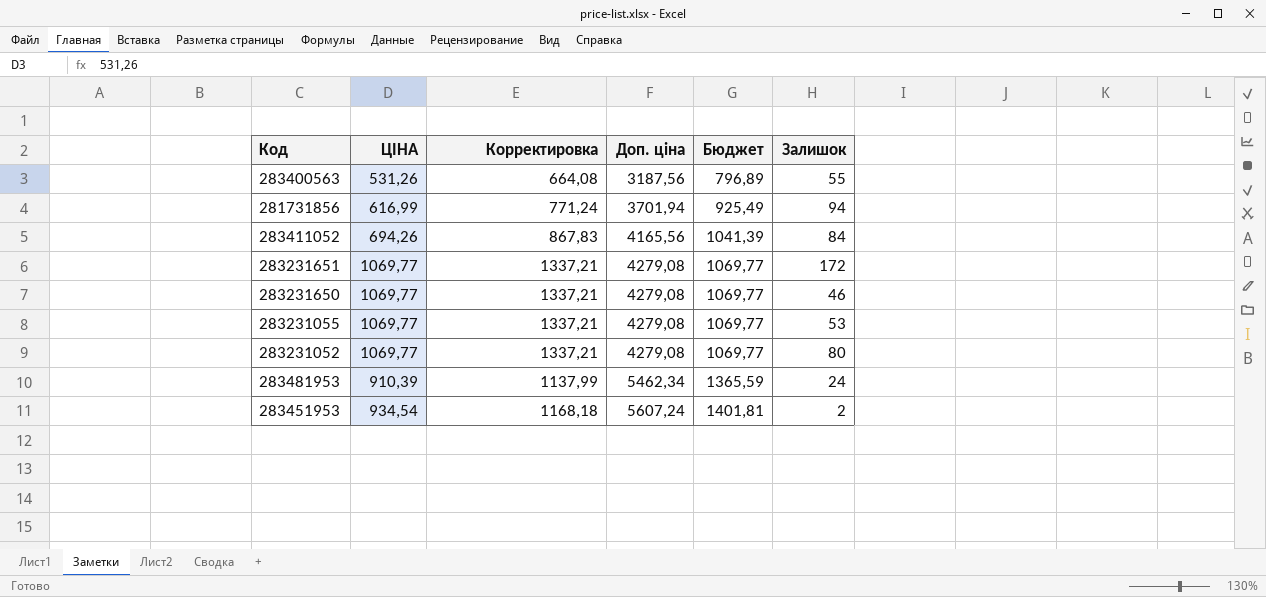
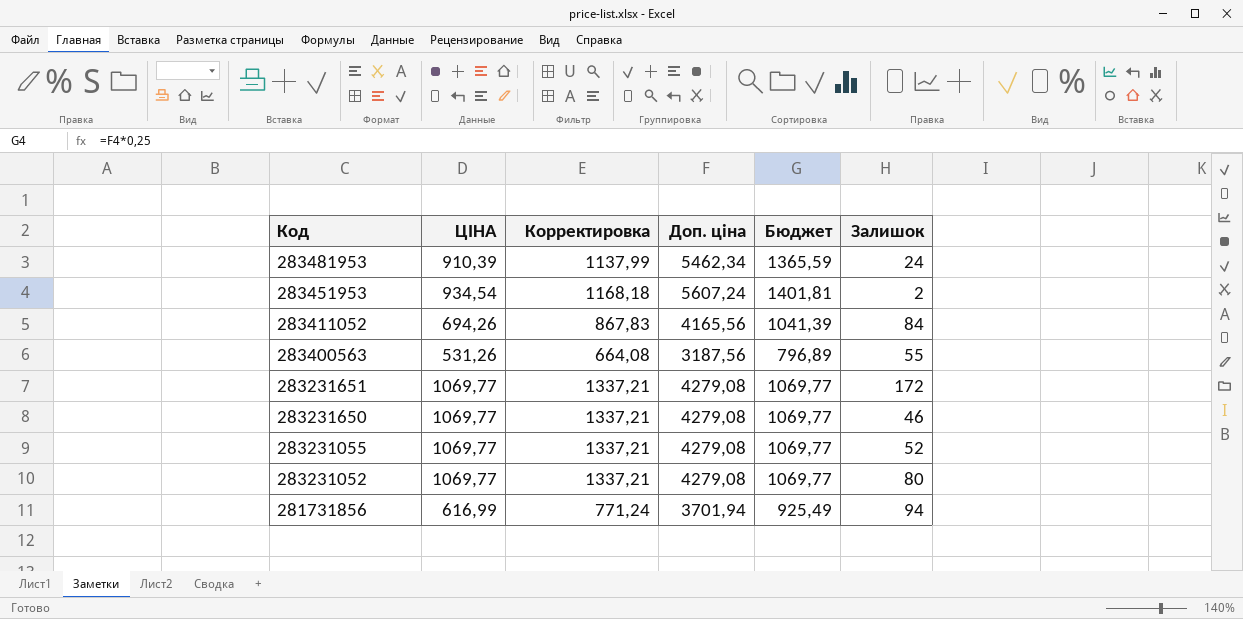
row order: Доп. ціна ascending -> Код descending
283231055 | Залишок: 53 -> 52

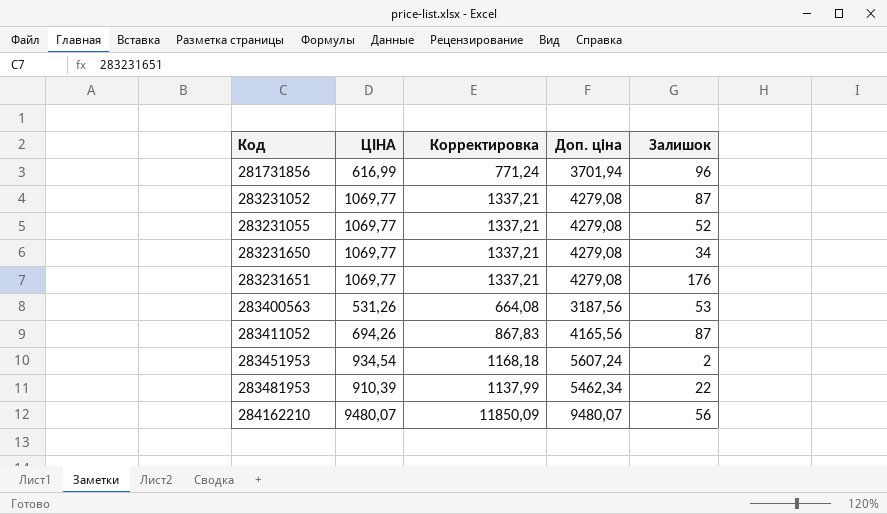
row order: Код descending -> Код ascending
column Бюджет | formula: [Доп. ціна] * 0,25 -> none
281731856 | Залишок: 94 -> 96
283231052 | Залишок: 80 -> 87
283231650 | Залишок: 46 -> 34
283231651 | Залишок: 172 -> 176
283400563 | Залишок: 55 -> 53
283411052 | Залишок: 84 -> 87
283481953 | Залишок: 24 -> 22
row 284162210: none -> 9480,07 | 11850,09 | 9480,07 | 56

